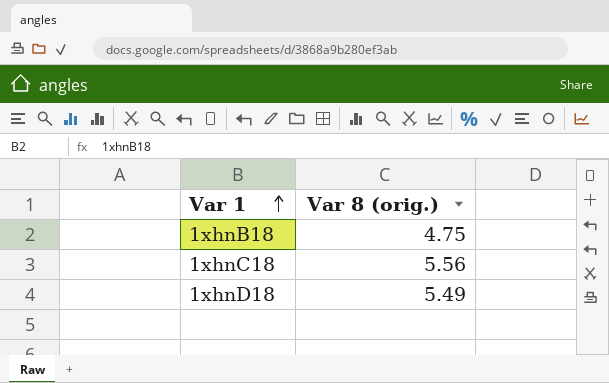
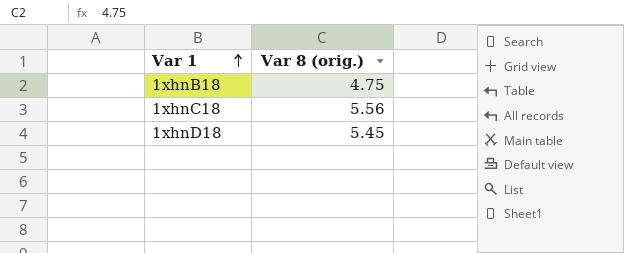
1xhnD18 | Var 8 (orig.): 5.49 -> 5.45

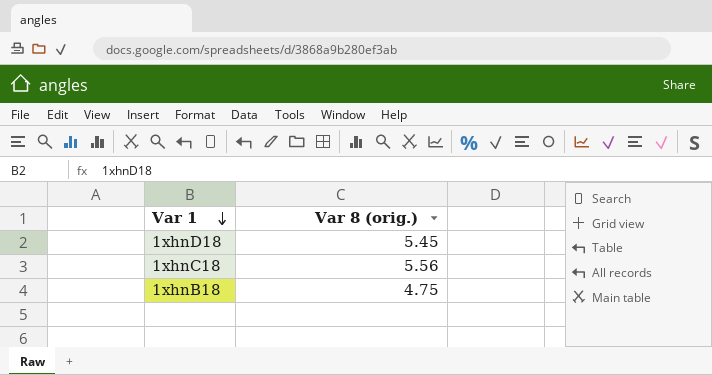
row order: Var 1 ascending -> Var 1 descending

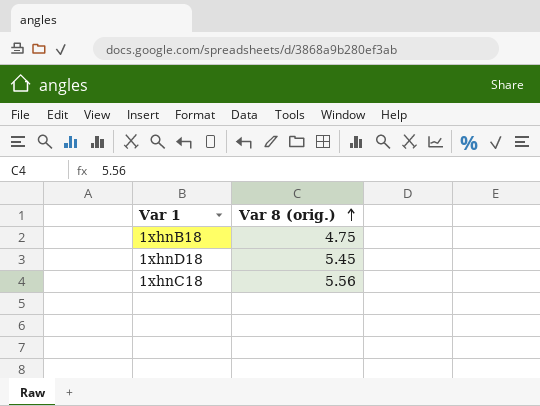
row order: Var 1 descending -> Var 8 (orig.) ascending

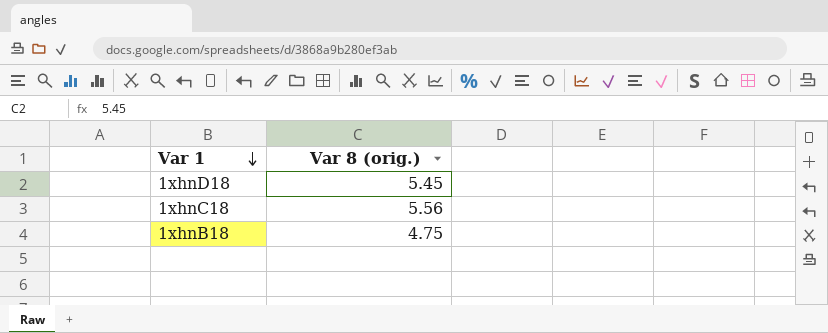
row order: Var 8 (orig.) ascending -> Var 1 descending

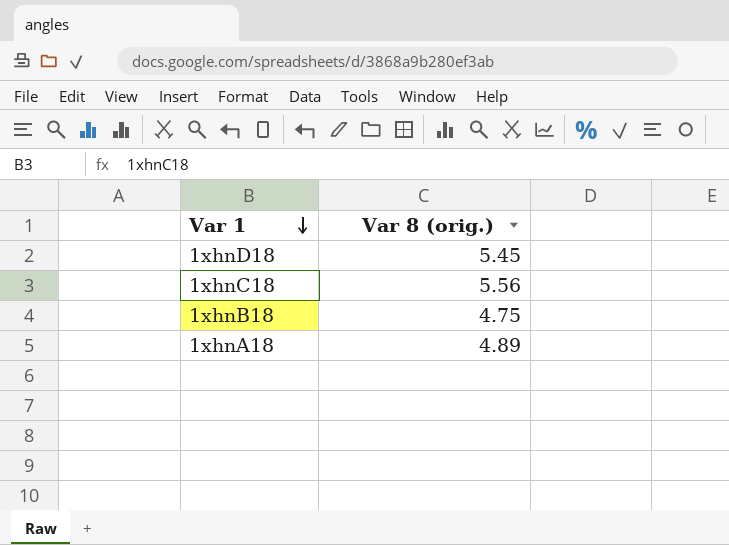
row 1xhnA18: none -> 4.89

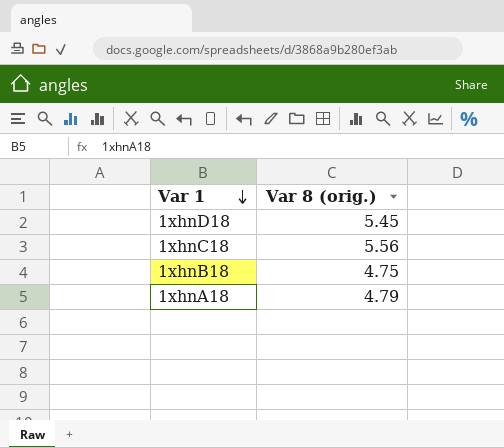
1xhnA18 | Var 8 (orig.): 4.89 -> 4.79

